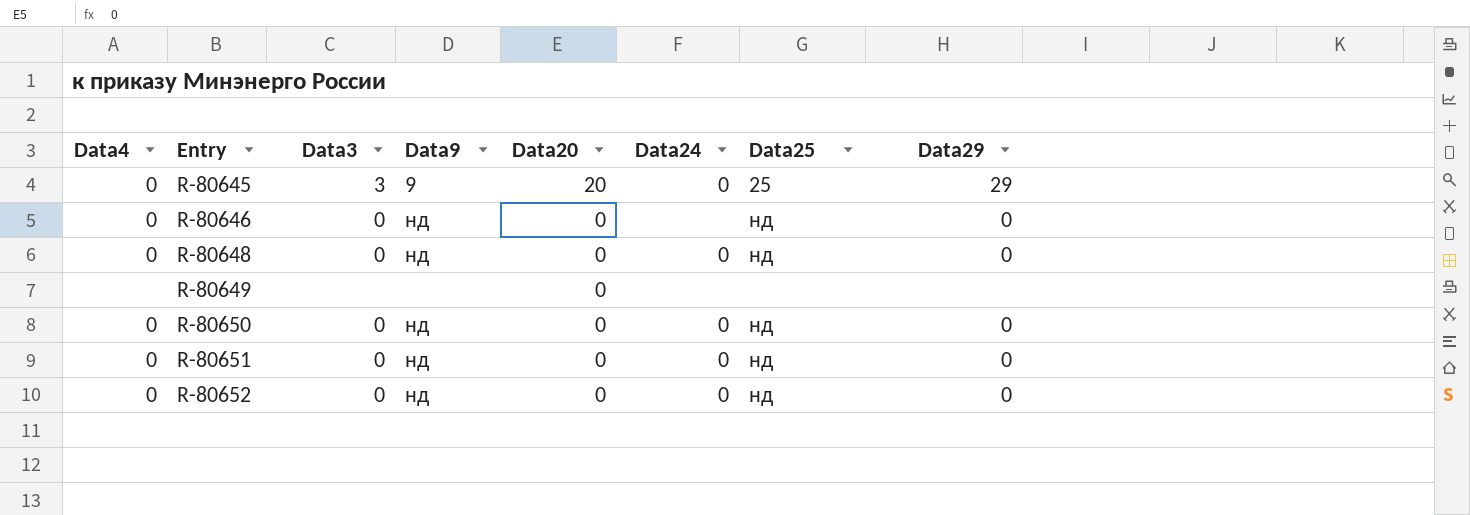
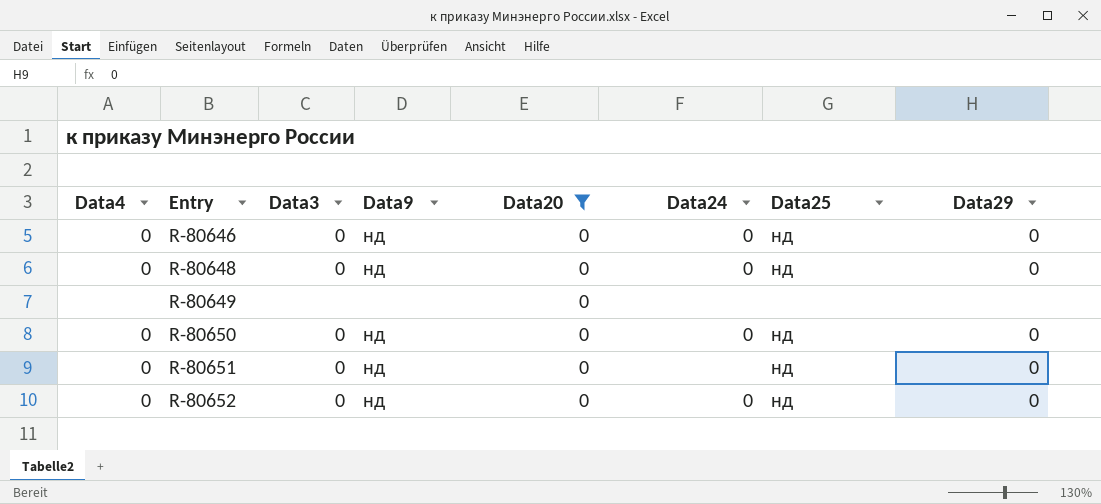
filter: none -> Data20 = 0
R-80646 | Data24: none -> 0
R-80651 | Data24: 0 -> none

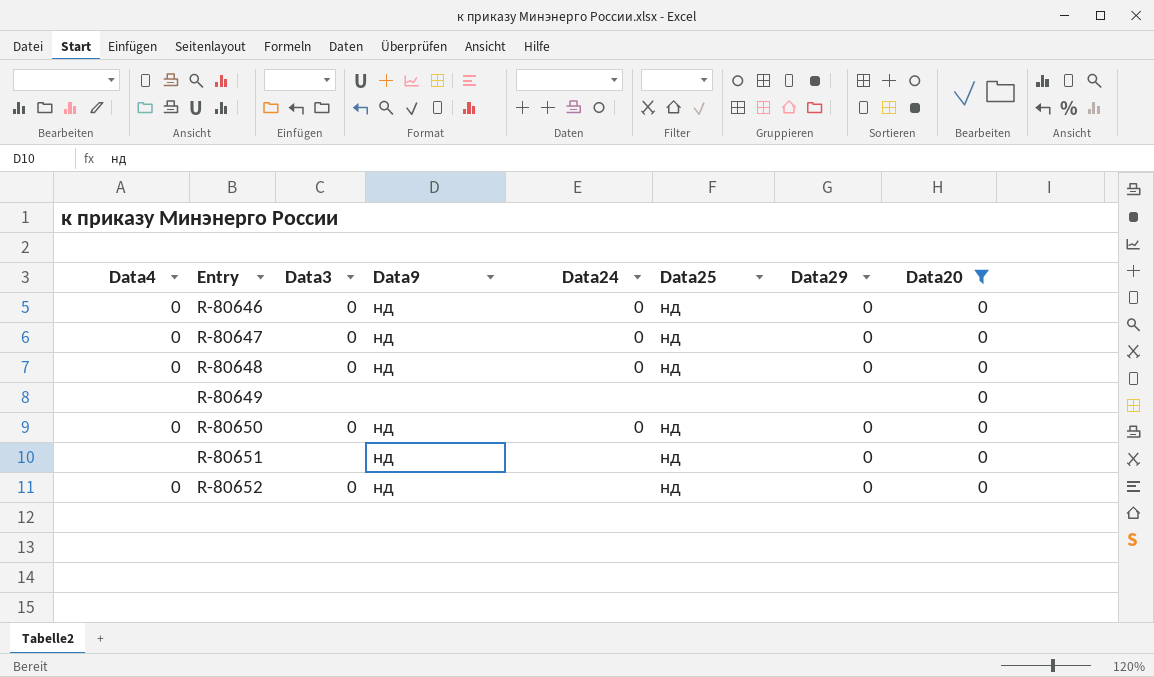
column Data20 | position: 5 -> 8
row R-80647: none -> 0 | 0 | нд | 0 | нд | 0 | 0
R-80651 | Data4: 0 -> none
R-80651 | Data3: 0 -> none
R-80652 | Data24: 0 -> none

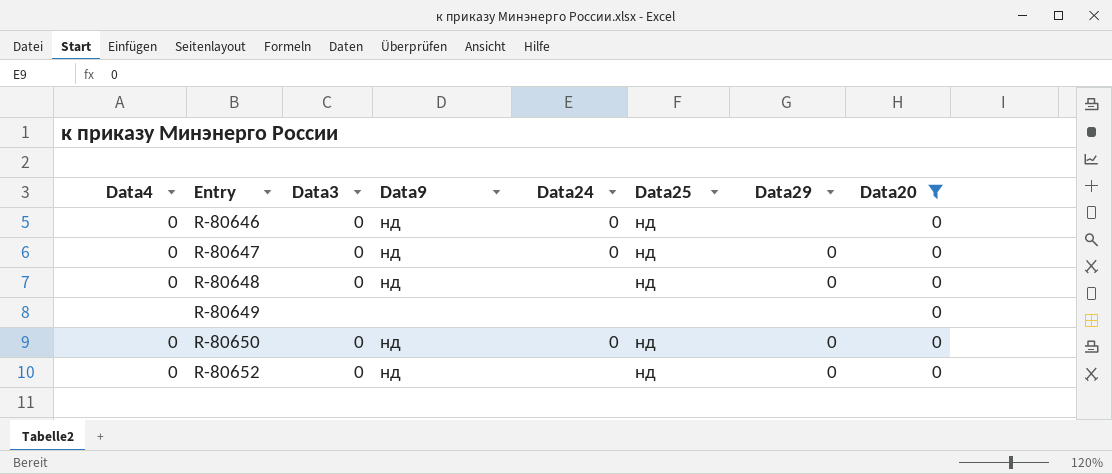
row R-80651: none | none | нд | none | нд | 0 | 0 -> none
R-80646 | Data29: 0 -> none
R-80648 | Data24: 0 -> none

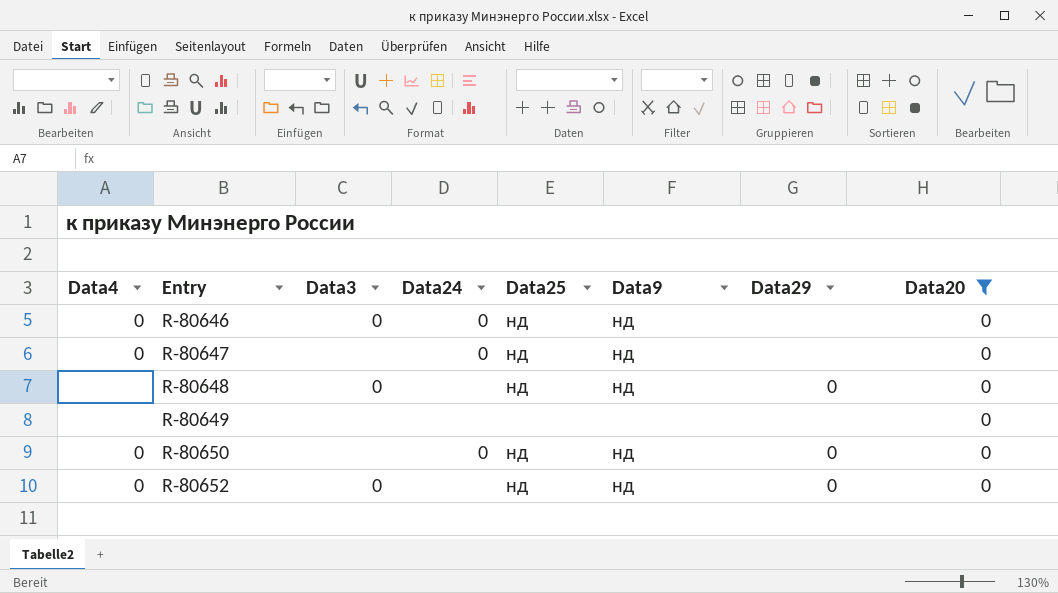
column Data9 | position: 4 -> 6
R-80647 | Data3: 0 -> none
R-80647 | Data29: 0 -> none
R-80648 | Data4: 0 -> none
R-80650 | Data3: 0 -> none

